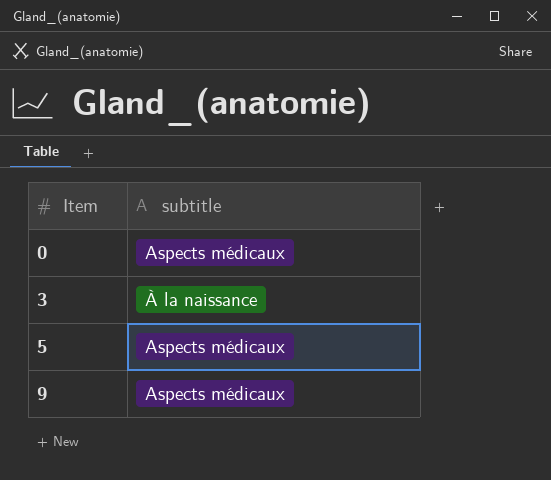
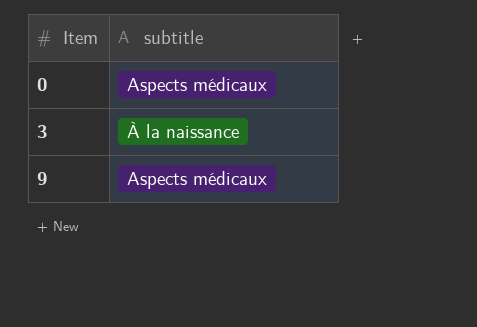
row 5: Aspects médicaux -> none

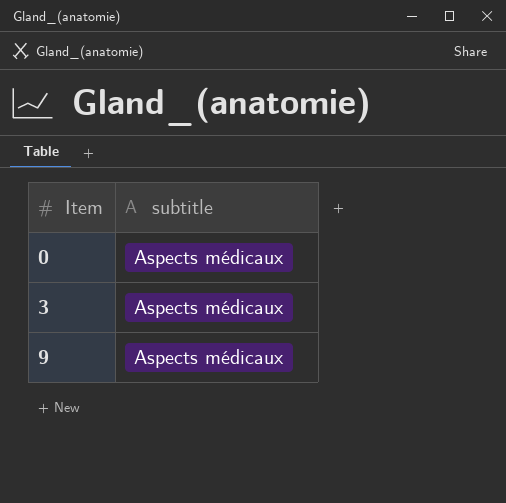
3 | subtitle: À la naissance -> Aspects médicaux

